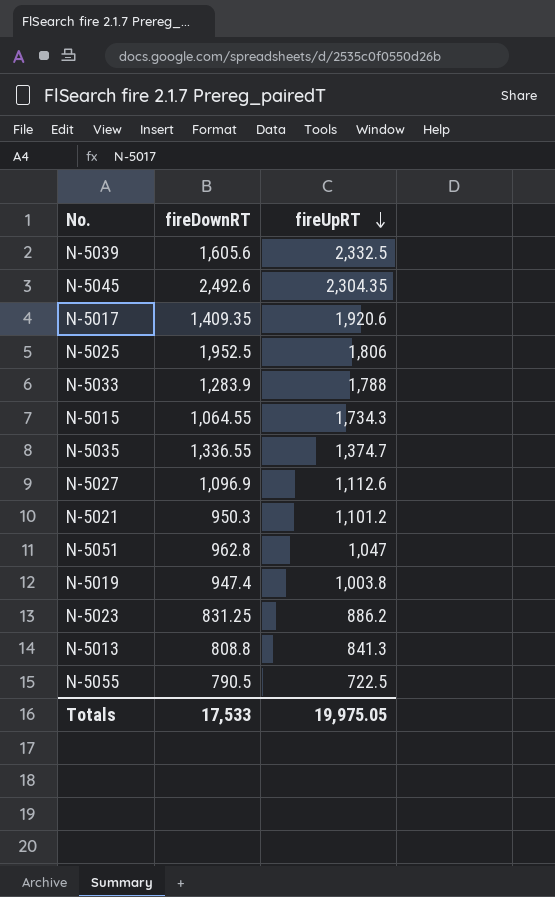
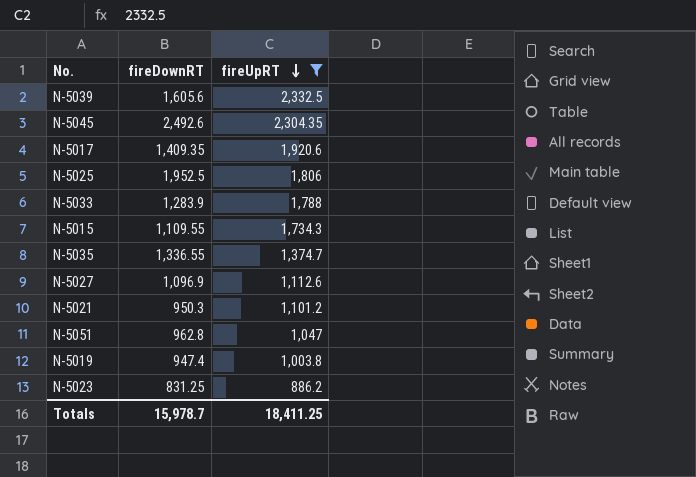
filter: none -> fireUpRT >= 886.2
N-5015 | fireDownRT: 1,064.55 -> 1,109.55
Totals | fireDownRT: 17,533 -> 15,978.7
Totals | fireUpRT: 19,975.05 -> 18,411.25

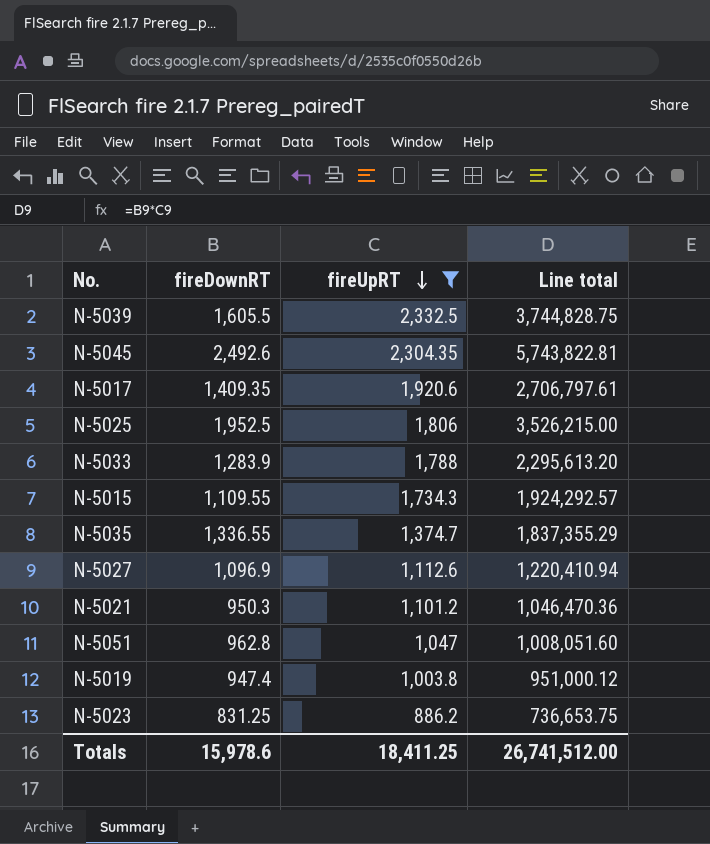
column Line total | formula: none -> [fireDownRT] * [fireUpRT]
N-5039 | fireDownRT: 1,605.6 -> 1,605.5
Totals | fireDownRT: 15,978.7 -> 15,978.6

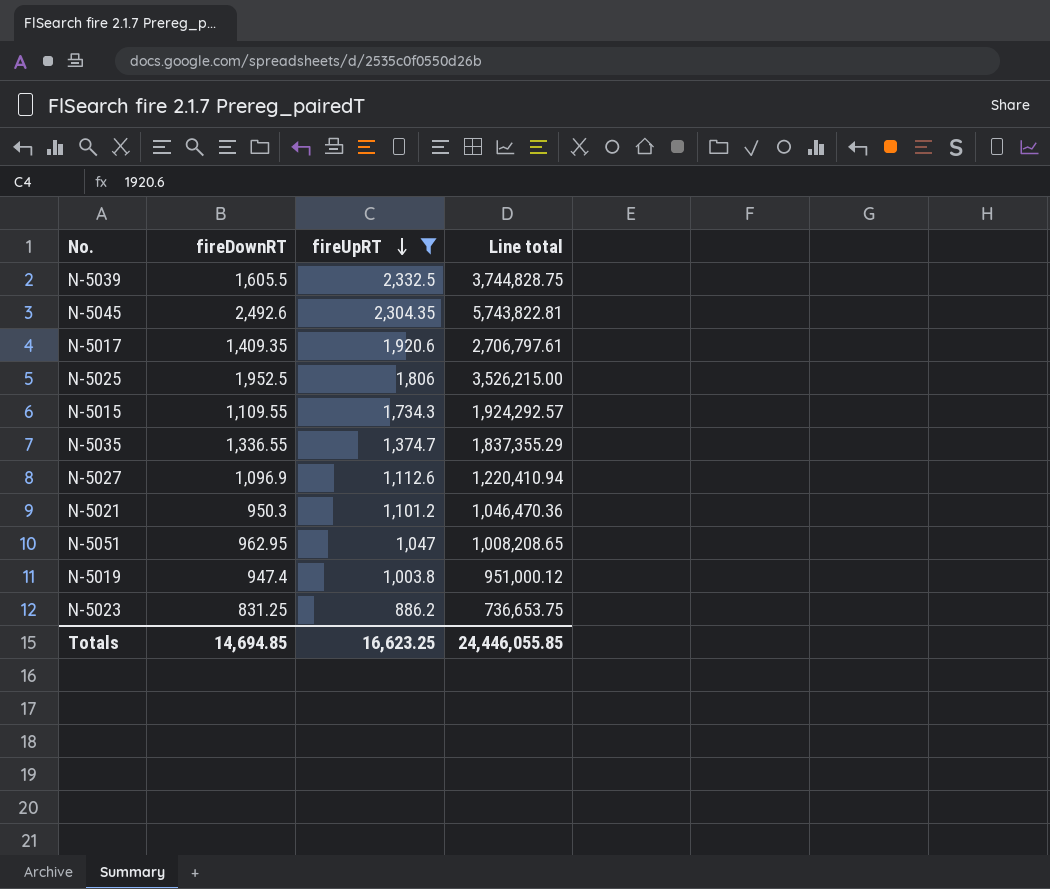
row N-5033: 1,283.9 | 1,788 | 2,295,613.20 -> none
N-5051 | fireDownRT: 962.8 -> 962.95
N-5051 | Line total: 1,008,051.60 -> 1,008,208.65
Totals | fireDownRT: 15,978.6 -> 14,694.85
Totals | fireUpRT: 18,411.25 -> 16,623.25
Totals | Line total: 26,741,512.00 -> 24,446,055.85

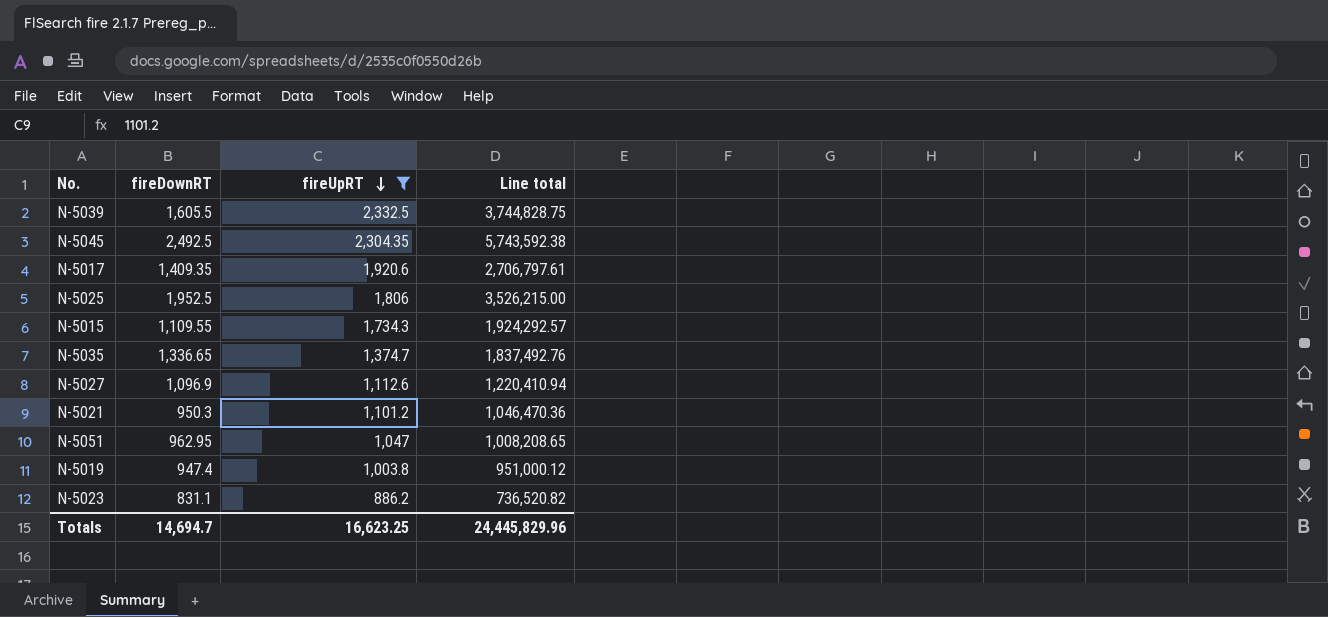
N-5045 | fireDownRT: 2,492.6 -> 2,492.5
N-5045 | Line total: 5,743,822.81 -> 5,743,592.38
N-5035 | fireDownRT: 1,336.55 -> 1,336.65
N-5035 | Line total: 1,837,355.29 -> 1,837,492.76
N-5023 | fireDownRT: 831.25 -> 831.1
N-5023 | Line total: 736,653.75 -> 736,520.82
Totals | fireDownRT: 14,694.85 -> 14,694.7
Totals | Line total: 24,446,055.85 -> 24,445,829.96

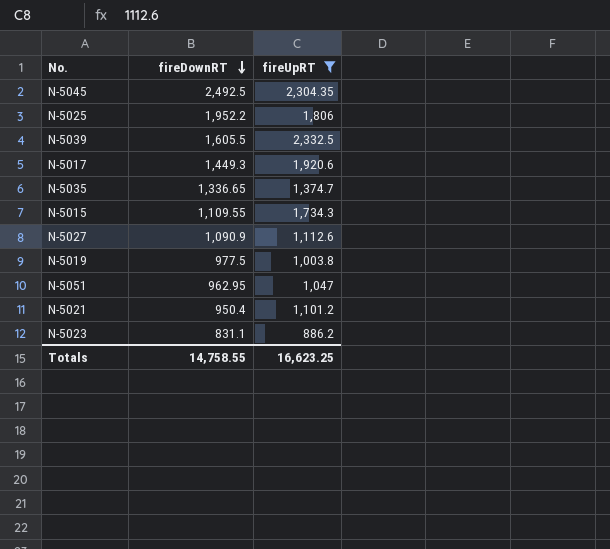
row order: fireUpRT descending -> fireDownRT descending
column Line total | formula: [fireDownRT] * [fireUpRT] -> none
N-5025 | fireDownRT: 1,952.5 -> 1,952.2
N-5017 | fireDownRT: 1,409.35 -> 1,449.3
N-5027 | fireDownRT: 1,096.9 -> 1,090.9
N-5019 | fireDownRT: 947.4 -> 977.5
N-5021 | fireDownRT: 950.3 -> 950.4
Totals | fireDownRT: 14,694.7 -> 14,758.55

